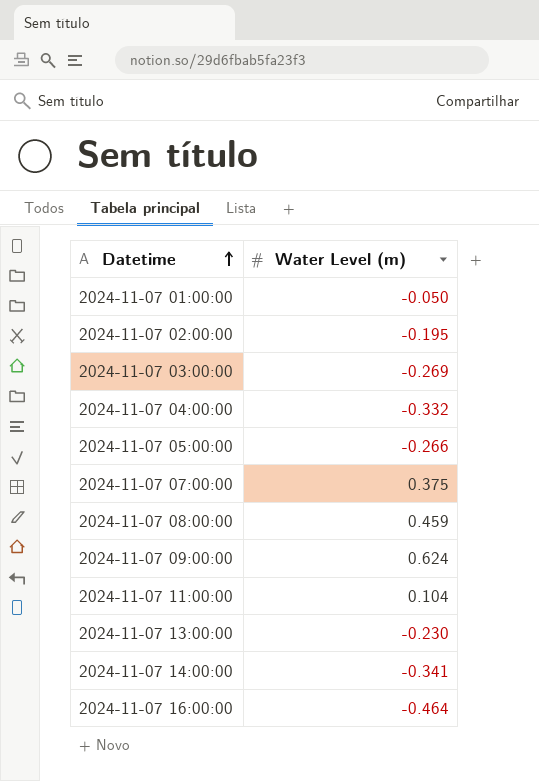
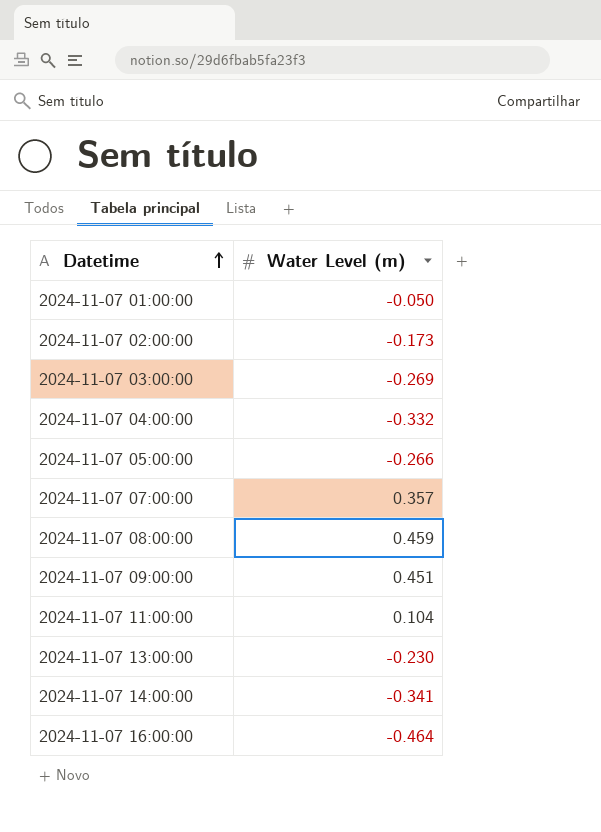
2024-11-07 02:00:00 | Water Level (m): -0.195 -> -0.173
2024-11-07 07:00:00 | Water Level (m): 0.375 -> 0.357
2024-11-07 09:00:00 | Water Level (m): 0.624 -> 0.451

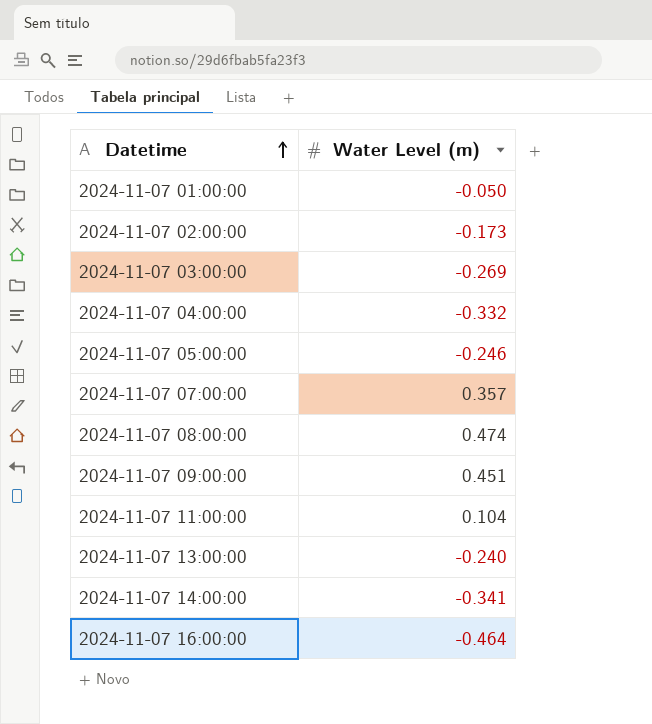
2024-11-07 05:00:00 | Water Level (m): -0.266 -> -0.246
2024-11-07 08:00:00 | Water Level (m): 0.459 -> 0.474
2024-11-07 13:00:00 | Water Level (m): -0.230 -> -0.240

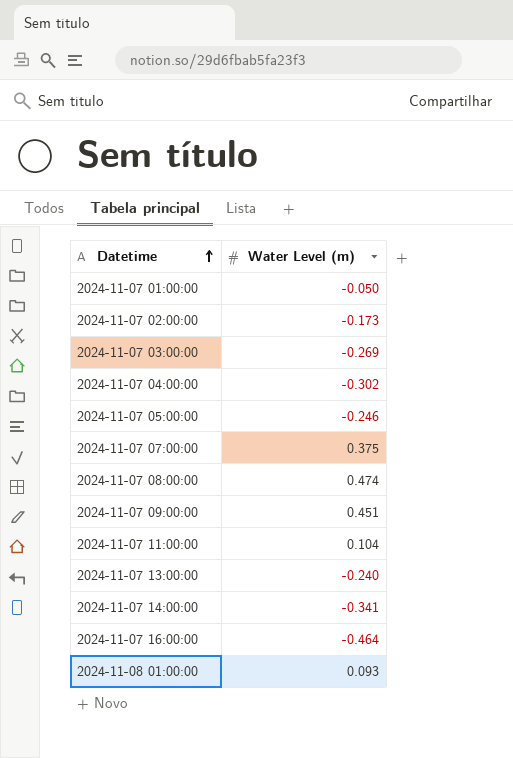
2024-11-07 04:00:00 | Water Level (m): -0.332 -> -0.302
2024-11-07 07:00:00 | Water Level (m): 0.357 -> 0.375
row 2024-11-08 01:00:00: none -> 0.093

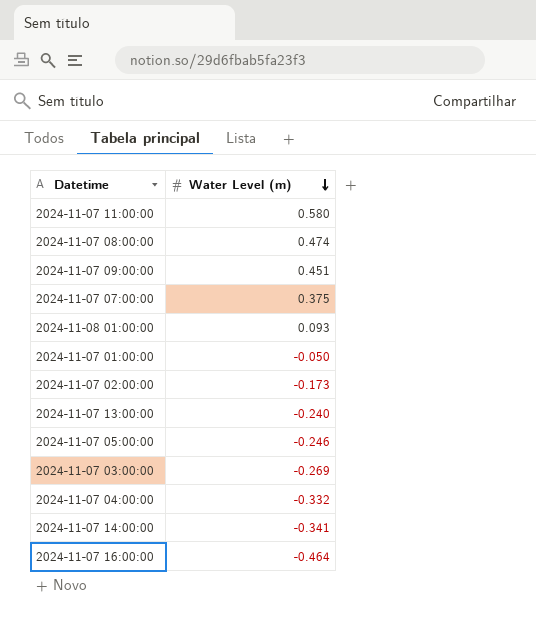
row order: Datetime ascending -> Water Level (m) descending
2024-11-07 11:00:00 | Water Level (m): 0.104 -> 0.580
2024-11-07 04:00:00 | Water Level (m): -0.302 -> -0.332

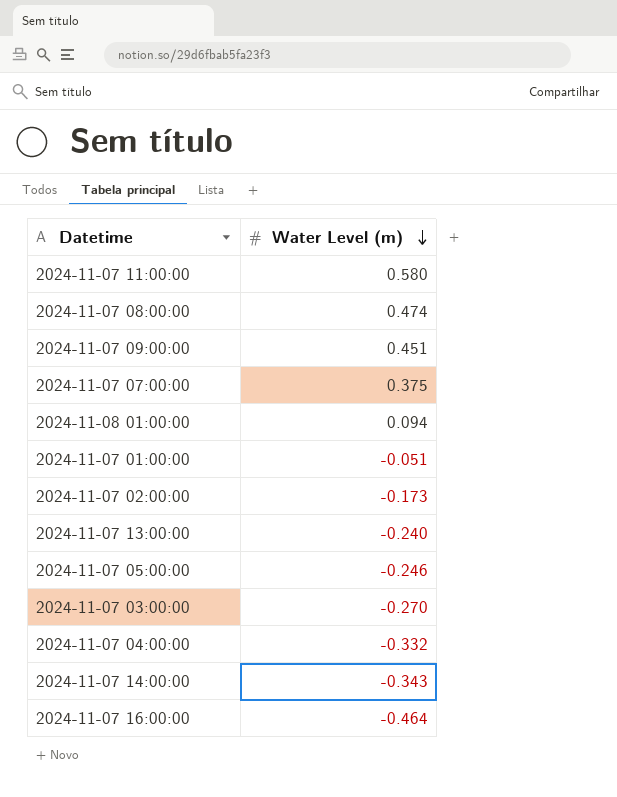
2024-11-08 01:00:00 | Water Level (m): 0.093 -> 0.094
2024-11-07 01:00:00 | Water Level (m): -0.050 -> -0.051
2024-11-07 03:00:00 | Water Level (m): -0.269 -> -0.270
2024-11-07 14:00:00 | Water Level (m): -0.341 -> -0.343

